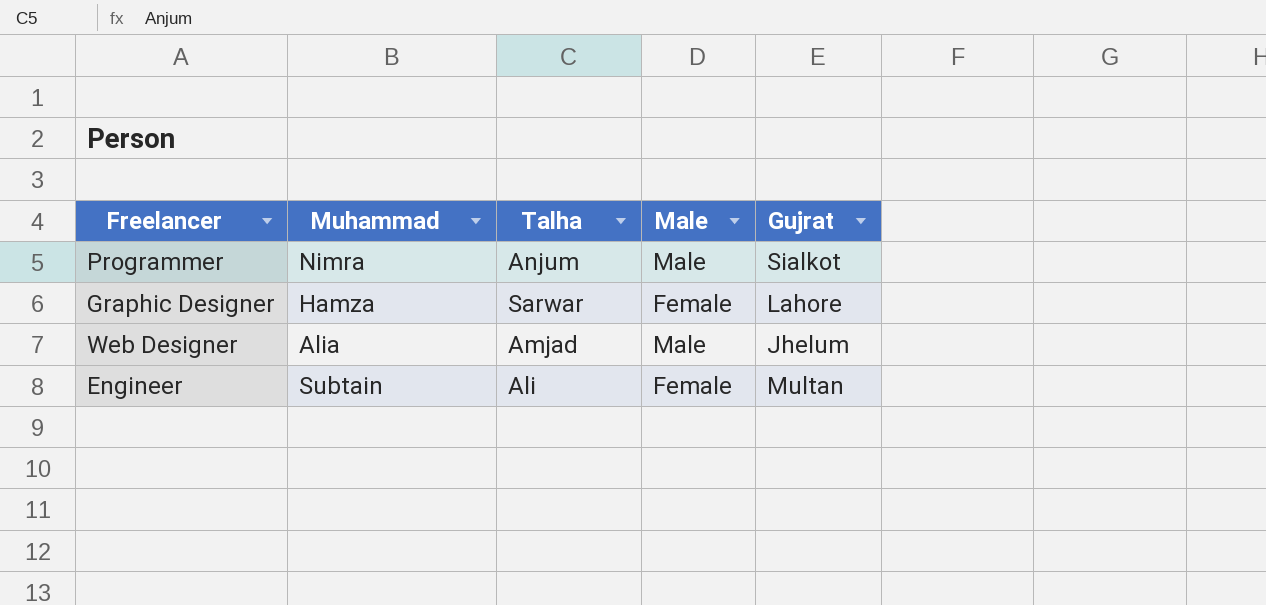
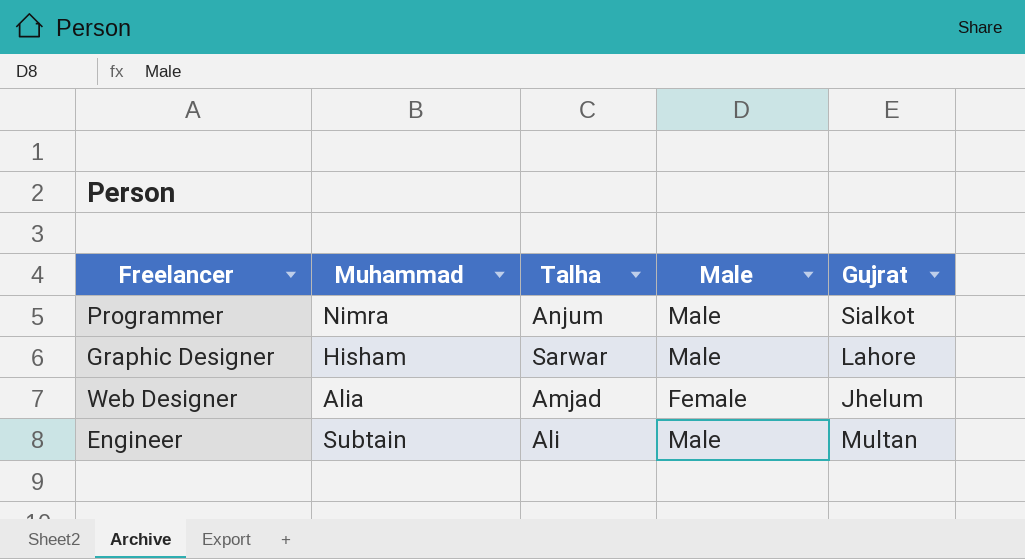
Graphic Designer | Muhammad: Hamza -> Hisham
Graphic Designer | Male: Female -> Male
Web Designer | Male: Male -> Female
Engineer | Male: Female -> Male

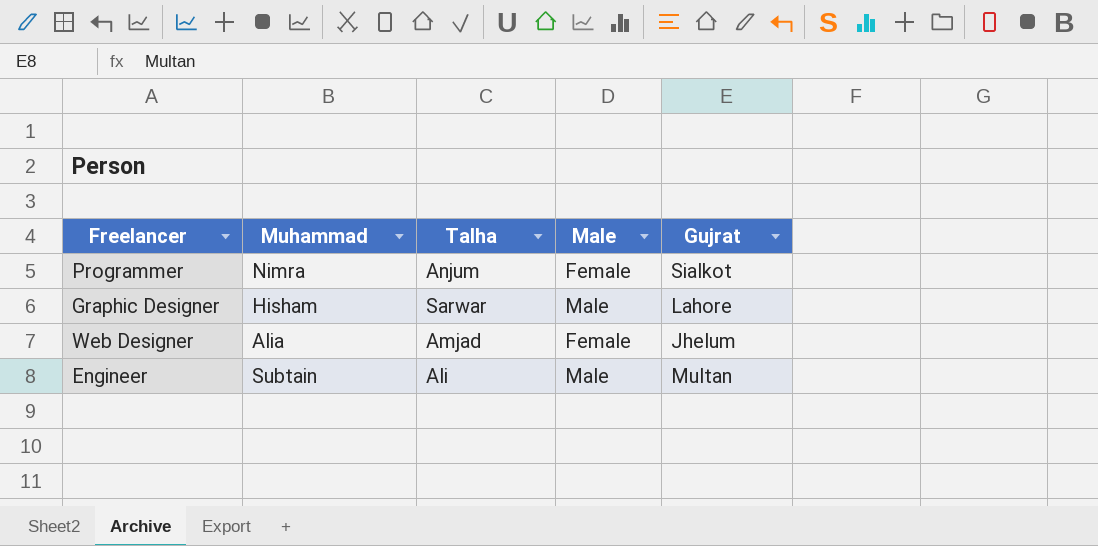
Programmer | Male: Male -> Female

